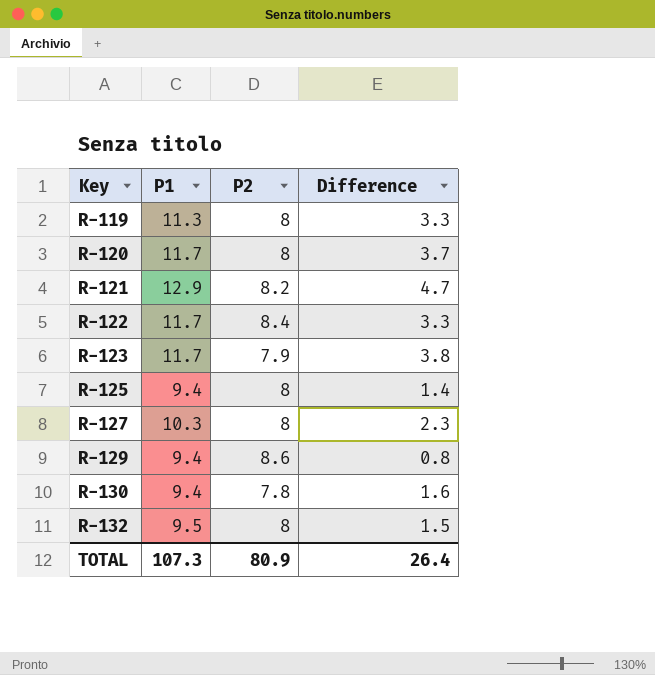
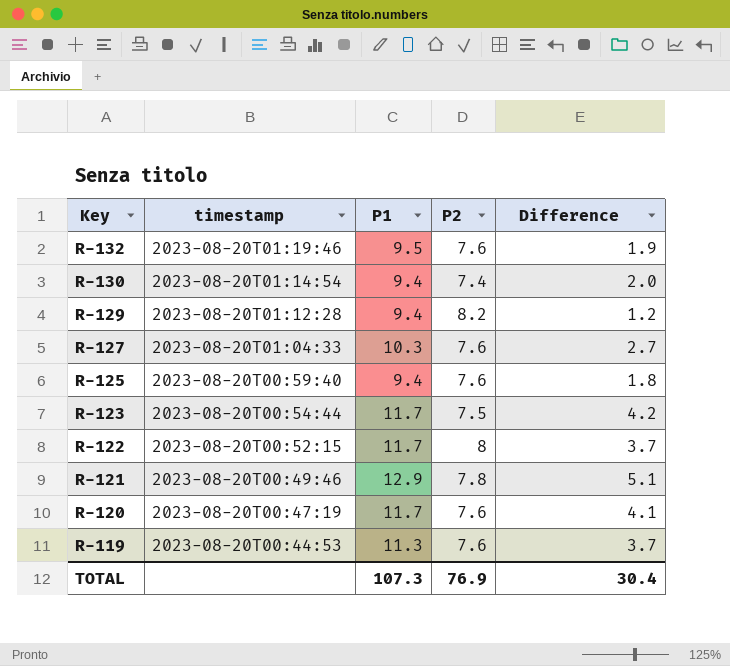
row order: Key ascending -> Key descending
column timestamp | position: none -> 2
R-132 | P2: 8 -> 7.6
R-132 | Difference: 1.5 -> 1.9
R-130 | P2: 7.8 -> 7.4
R-130 | Difference: 1.6 -> 2.0
R-129 | P2: 8.6 -> 8.2
R-129 | Difference: 0.8 -> 1.2
R-127 | P2: 8 -> 7.6
R-127 | Difference: 2.3 -> 2.7
R-125 | P2: 8 -> 7.6
R-125 | Difference: 1.4 -> 1.8
R-123 | P2: 7.9 -> 7.5
R-123 | Difference: 3.8 -> 4.2
R-122 | P2: 8.4 -> 8
R-122 | Difference: 3.3 -> 3.7
R-121 | P2: 8.2 -> 7.8
R-121 | Difference: 4.7 -> 5.1
R-120 | P2: 8 -> 7.6
R-120 | Difference: 3.7 -> 4.1
R-119 | P2: 8 -> 7.6
R-119 | Difference: 3.3 -> 3.7
TOTAL | P2: 80.9 -> 76.9
TOTAL | Difference: 26.4 -> 30.4

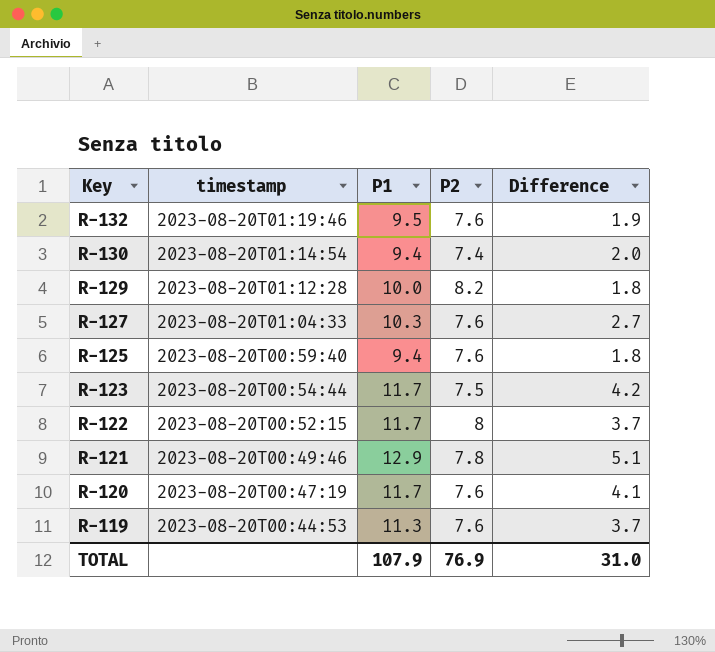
R-129 | P1: 9.4 -> 10.0
R-129 | Difference: 1.2 -> 1.8
TOTAL | P1: 107.3 -> 107.9
TOTAL | Difference: 30.4 -> 31.0

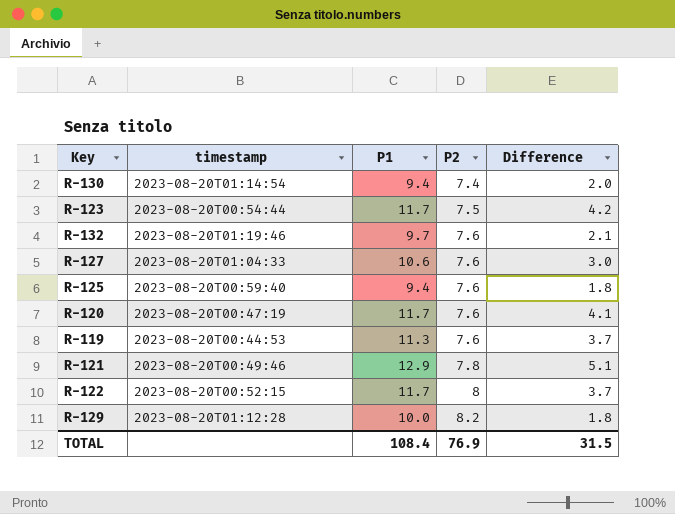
row order: Key descending -> P2 ascending
R-132 | P1: 9.5 -> 9.7
R-132 | Difference: 1.9 -> 2.1
R-127 | P1: 10.3 -> 10.6
R-127 | Difference: 2.7 -> 3.0
TOTAL | P1: 107.9 -> 108.4
TOTAL | Difference: 31.0 -> 31.5

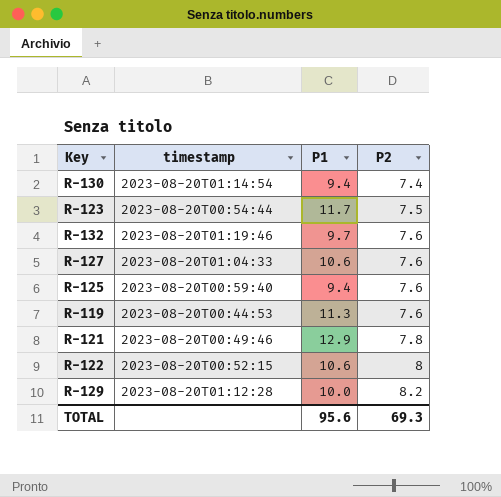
column Difference | formula: [P1] - [P2] -> none
row R-120: 2023-08-20T00:47:19 | 11.7 | 7.6 | 4.1 -> none
R-122 | P1: 11.7 -> 10.6
TOTAL | P1: 108.4 -> 95.6
TOTAL | P2: 76.9 -> 69.3

